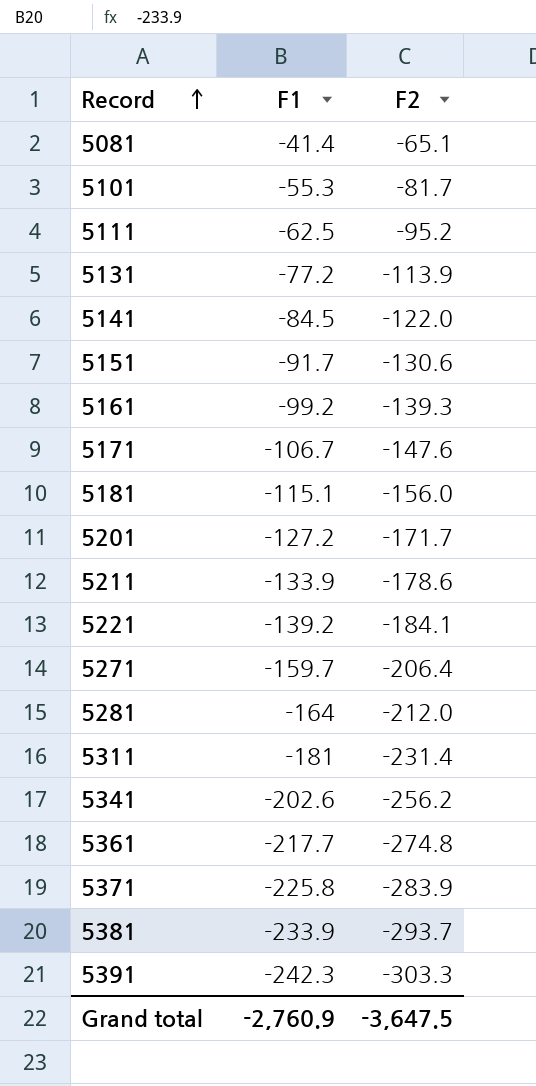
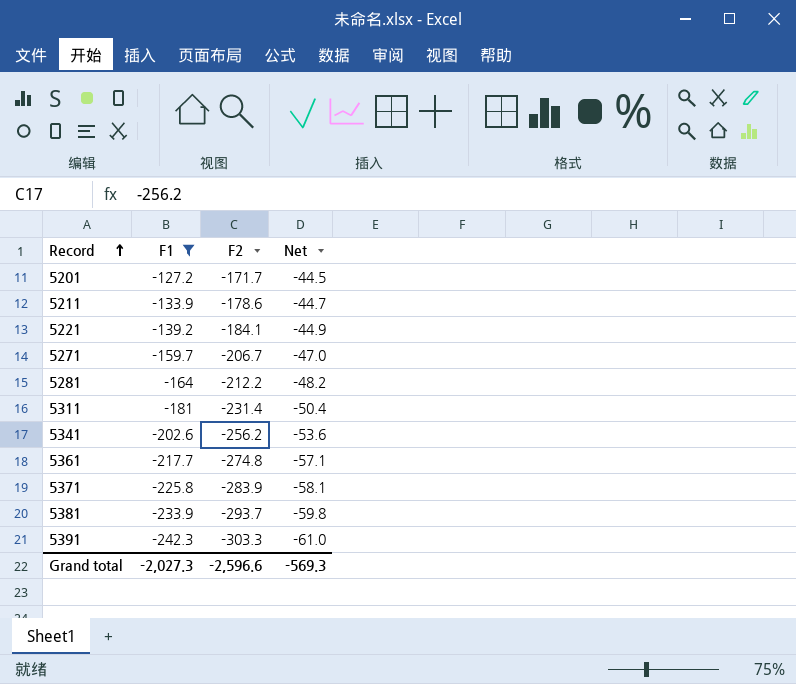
filter: none -> F1 <= -127.2
column Net | formula: none -> [F2] - [F1]
5271 | F2: -206.4 -> -206.7
5281 | F2: -212.0 -> -212.2
Grand total | F1: -2,760.9 -> -2,027.3
Grand total | F2: -3,647.5 -> -2,596.6

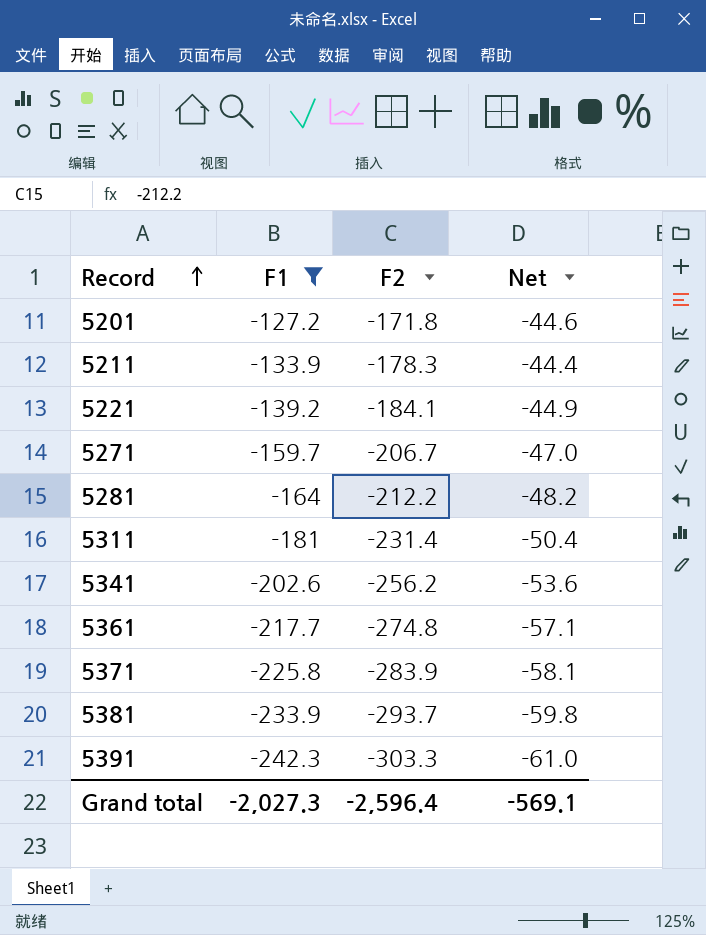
5201 | F2: -171.7 -> -171.8
5201 | Net: -44.5 -> -44.6
5211 | F2: -178.6 -> -178.3
5211 | Net: -44.7 -> -44.4
Grand total | F2: -2,596.6 -> -2,596.4
Grand total | Net: -569.3 -> -569.1

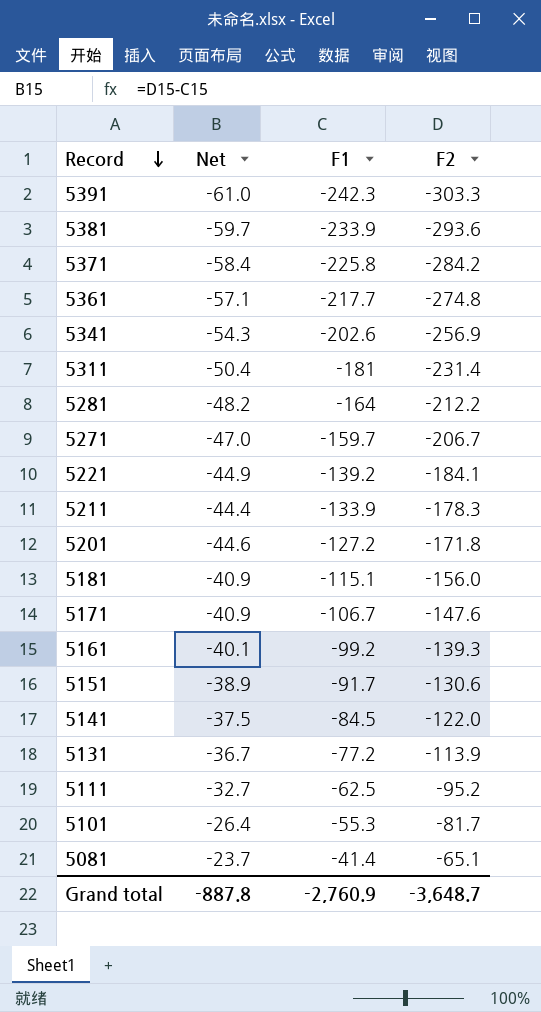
filter: F1 <= -127.2 -> none
row order: Record ascending -> Record descending
column Net | position: 4 -> 2
5381 | Net: -59.8 -> -59.7
5381 | F2: -293.7 -> -293.6
5371 | Net: -58.1 -> -58.4
5371 | F2: -283.9 -> -284.2
5341 | Net: -53.6 -> -54.3
5341 | F2: -256.2 -> -256.9
Grand total | Net: -569.1 -> -887.8
Grand total | F1: -2,027.3 -> -2,760.9
Grand total | F2: -2,596.4 -> -3,648.7

